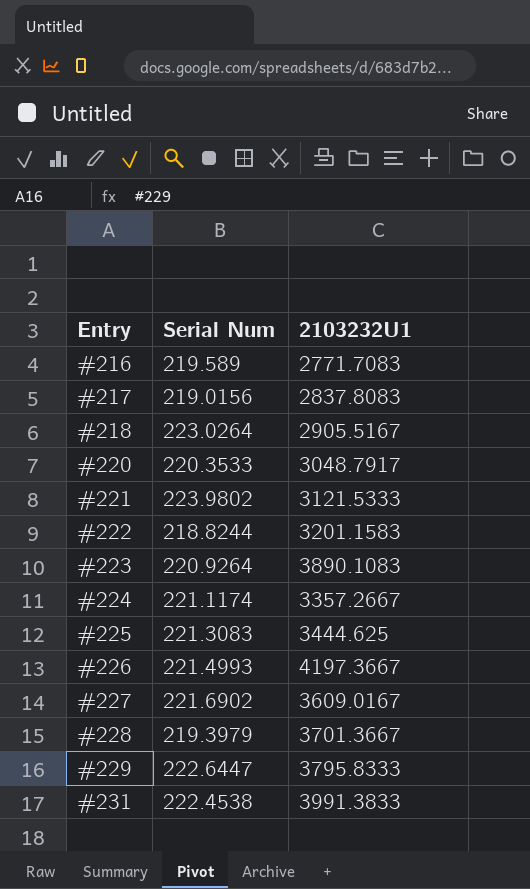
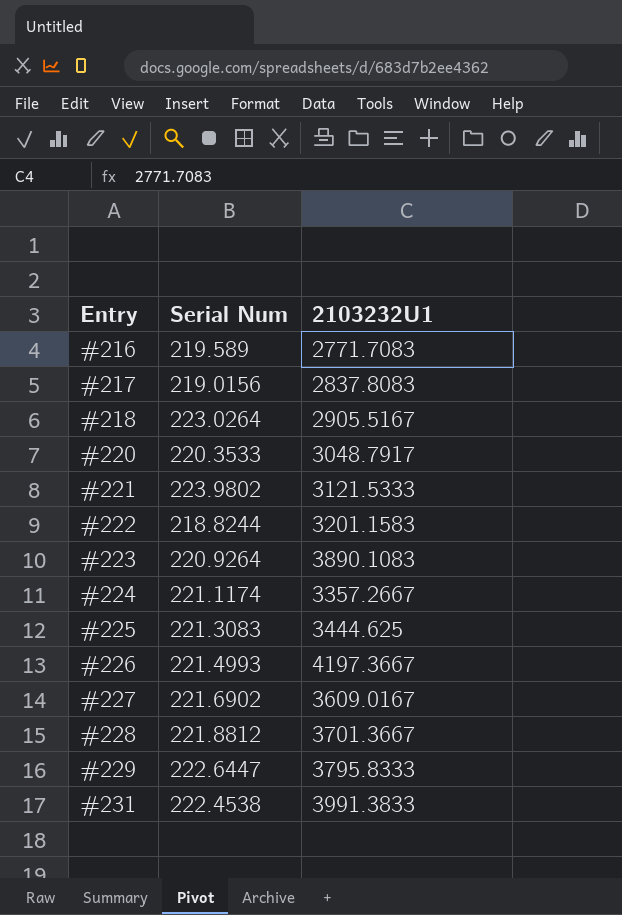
#228 | Serial Num: 219.3979 -> 221.8812

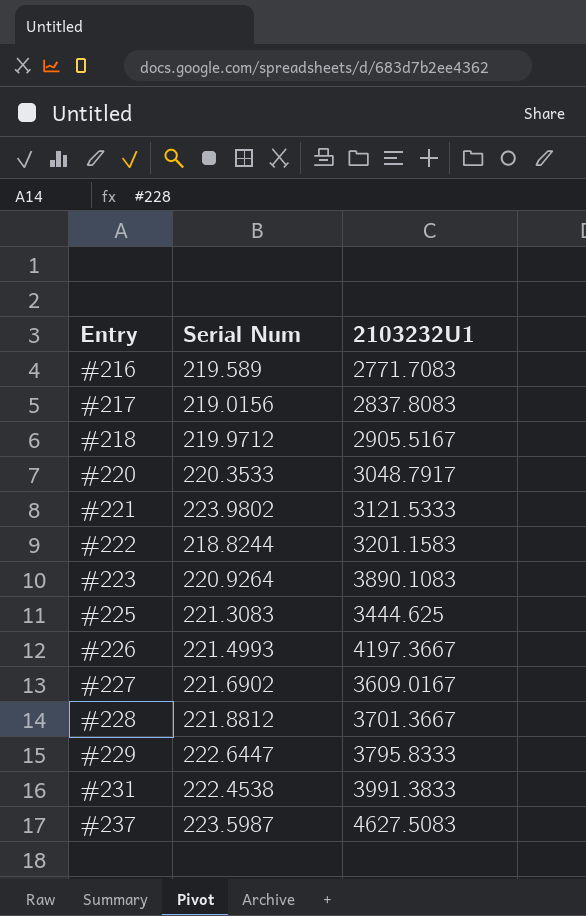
row #224: 221.1174 | 3357.2667 -> none
#218 | Serial Num: 223.0264 -> 219.9712
row #237: none -> 223.5987 | 4627.5083

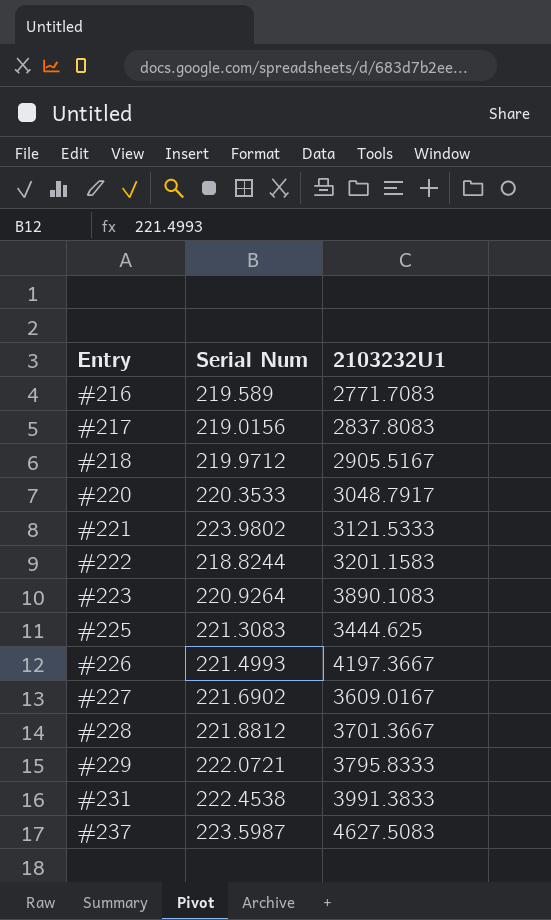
#229 | Serial Num: 222.6447 -> 222.0721

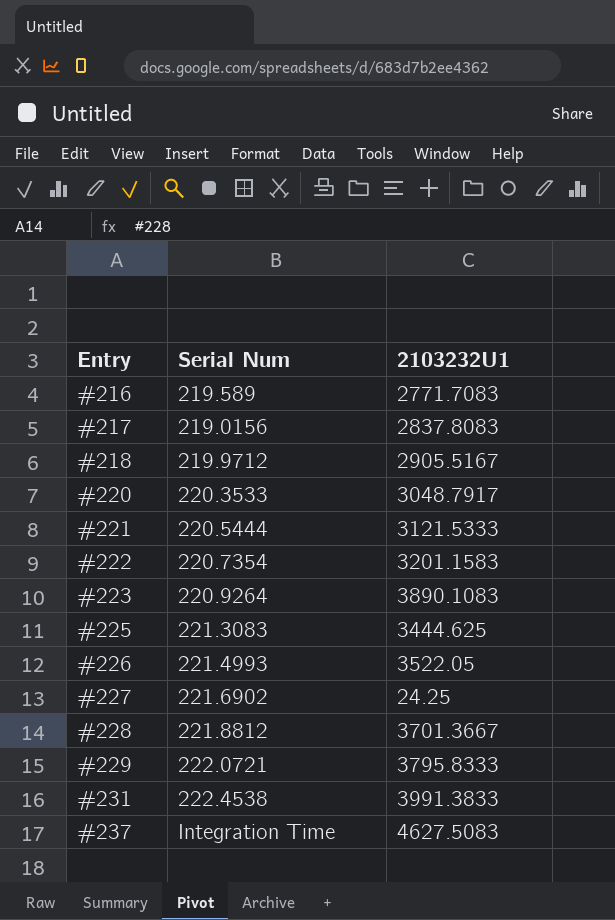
#221 | Serial Num: 223.9802 -> 220.5444
#222 | Serial Num: 218.8244 -> 220.7354
#226 | 2103232U1: 4197.3667 -> 3522.05
#227 | 2103232U1: 3609.0167 -> 24.25
#237 | Serial Num: 223.5987 -> Integration Time

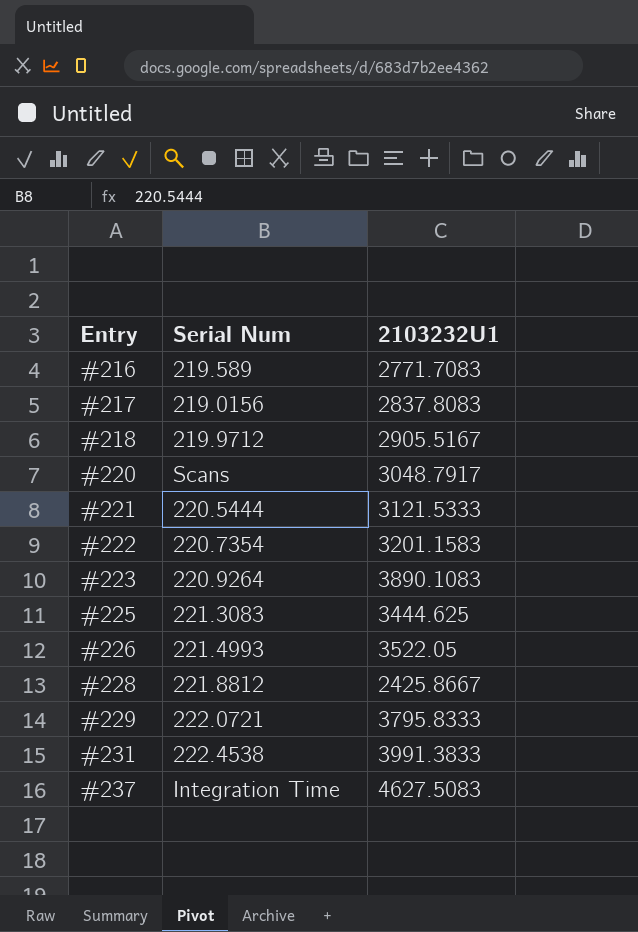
row #227: 221.6902 | 24.25 -> none
#220 | Serial Num: 220.3533 -> Scans
#228 | 2103232U1: 3701.3667 -> 2425.8667

